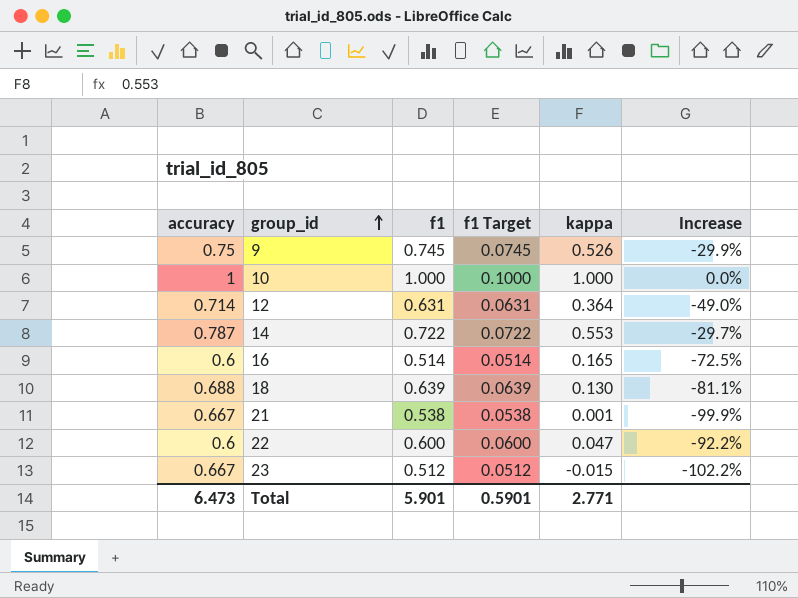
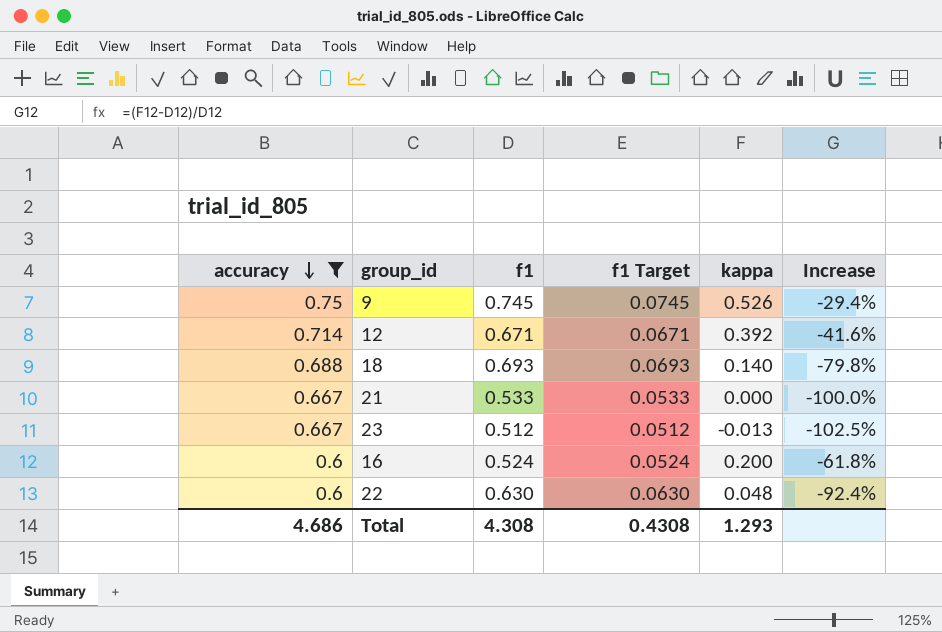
filter: none -> accuracy <= 0.75
row order: group_id ascending -> accuracy descending
column Increase | formula: ([kappa] - [accuracy]) / [accuracy] -> ([kappa] - [f1]) / [f1]
12 | f1: 0.631 -> 0.671
12 | f1 Target: 0.0631 -> 0.0671
12 | kappa: 0.364 -> 0.392
18 | f1: 0.639 -> 0.693
18 | f1 Target: 0.0639 -> 0.0693
18 | kappa: 0.130 -> 0.140
21 | f1: 0.538 -> 0.533
21 | f1 Target: 0.0538 -> 0.0533
21 | kappa: 0.001 -> 0.000
23 | kappa: -0.015 -> -0.013
16 | f1: 0.514 -> 0.524
16 | f1 Target: 0.0514 -> 0.0524
16 | kappa: 0.165 -> 0.200
22 | f1: 0.600 -> 0.630
22 | f1 Target: 0.0600 -> 0.0630
22 | kappa: 0.047 -> 0.048
Total | accuracy: 6.473 -> 4.686
Total | f1: 5.901 -> 4.308
Total | f1 Target: 0.5901 -> 0.4308
Total | kappa: 2.771 -> 1.293

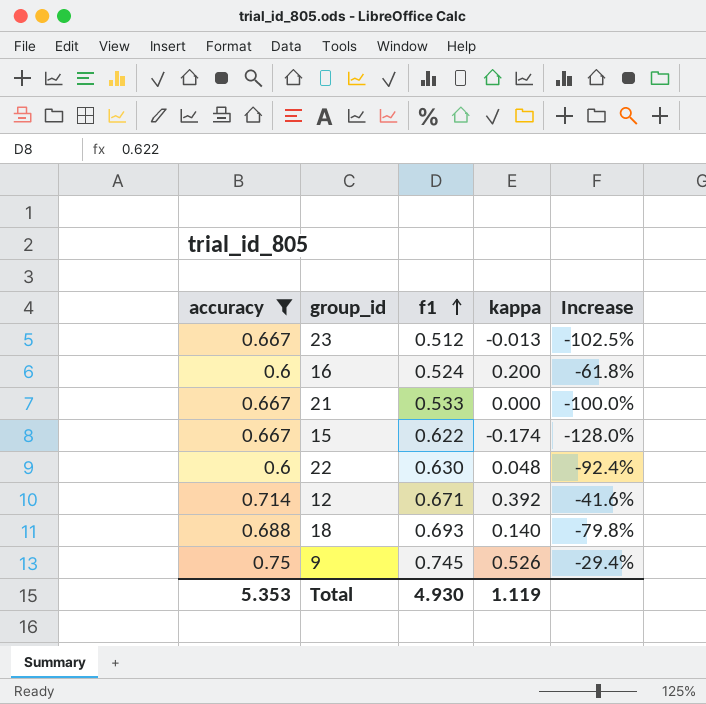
row order: accuracy descending -> f1 ascending
column f1 Target | formula: [f1] * 0.1 -> none
row 15: none -> 0.667 | 0.622 | -0.174 | -128.0%
Total | accuracy: 4.686 -> 5.353
Total | f1: 4.308 -> 4.930
Total | kappa: 1.293 -> 1.119

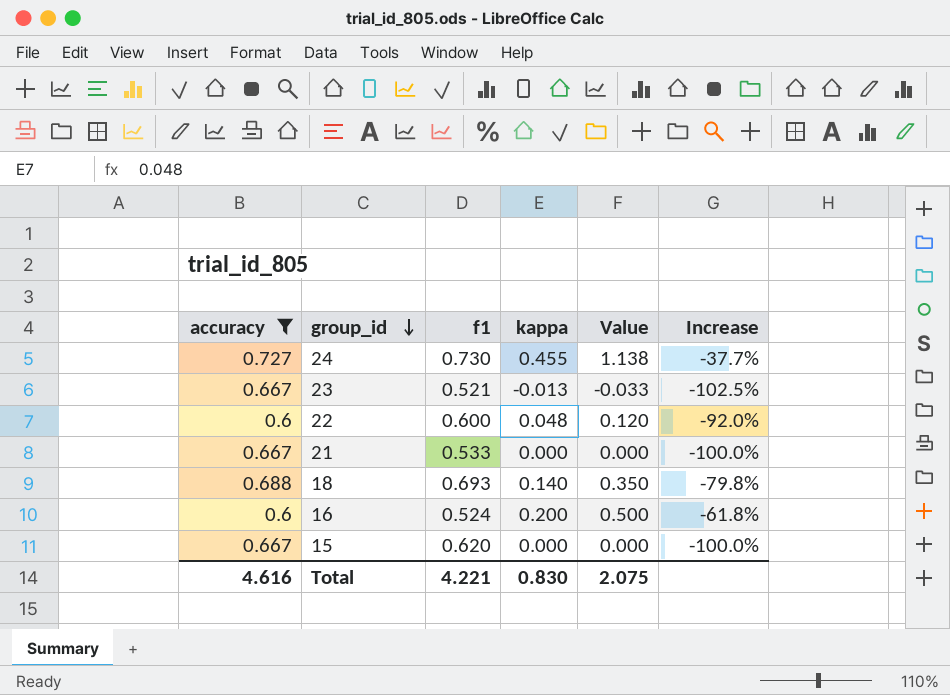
row order: f1 ascending -> group_id descending
column Value | formula: none -> [kappa] * 2.5
row 12: 0.714 | 0.671 | 0.392 | -41.6% -> none
row 9: 0.75 | 0.745 | 0.526 | -29.4% -> none
row 24: none -> 0.727 | 0.730 | 0.455 | 1.138 | -37.7%
23 | f1: 0.512 -> 0.521
22 | f1: 0.630 -> 0.600
22 | Increase: -92.4% -> -92.0%
15 | f1: 0.622 -> 0.620
15 | kappa: -0.174 -> 0.000
15 | Increase: -128.0% -> -100.0%
Total | accuracy: 5.353 -> 4.616
Total | f1: 4.930 -> 4.221
Total | kappa: 1.119 -> 0.830

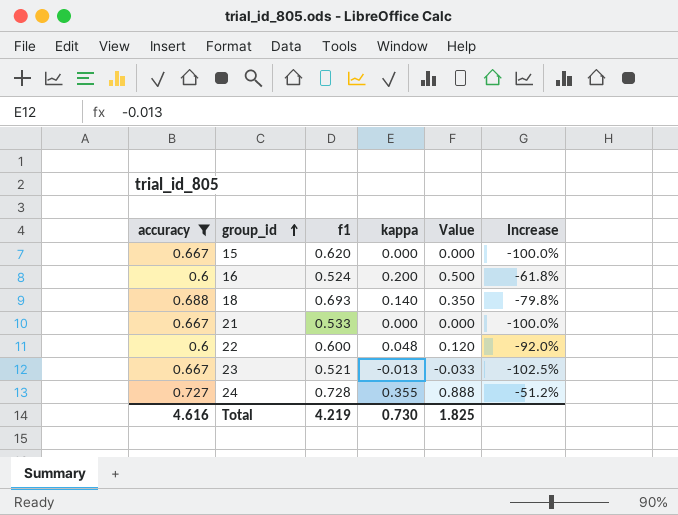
row order: group_id descending -> group_id ascending
24 | f1: 0.730 -> 0.728
24 | kappa: 0.455 -> 0.355
24 | Value: 1.138 -> 0.888
24 | Increase: -37.7% -> -51.2%
Total | f1: 4.221 -> 4.219
Total | kappa: 0.830 -> 0.730
Total | Value: 2.075 -> 1.825

